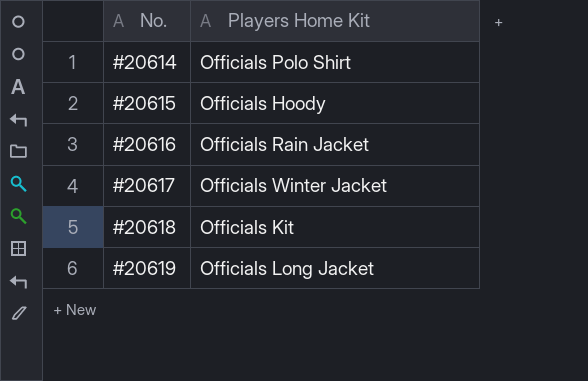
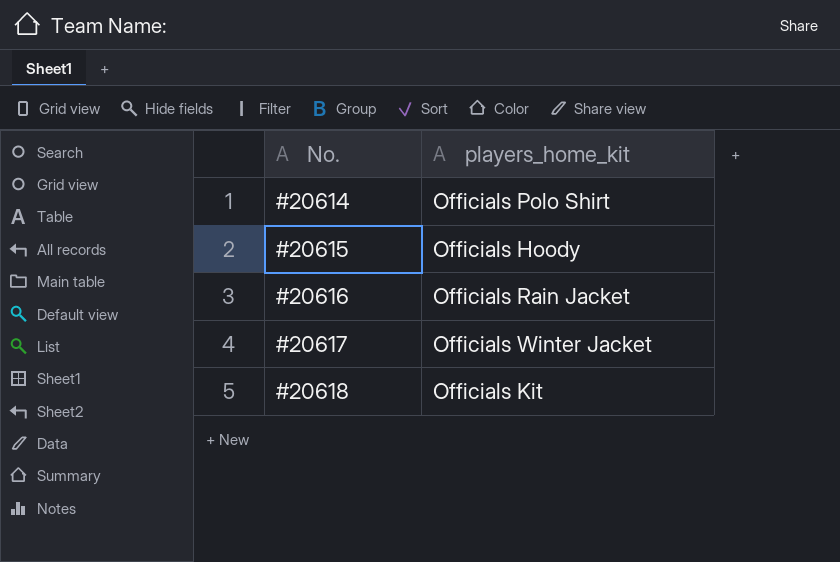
column name: Players Home Kit -> players_home_kit
row #20619: Officials Long Jacket -> none

